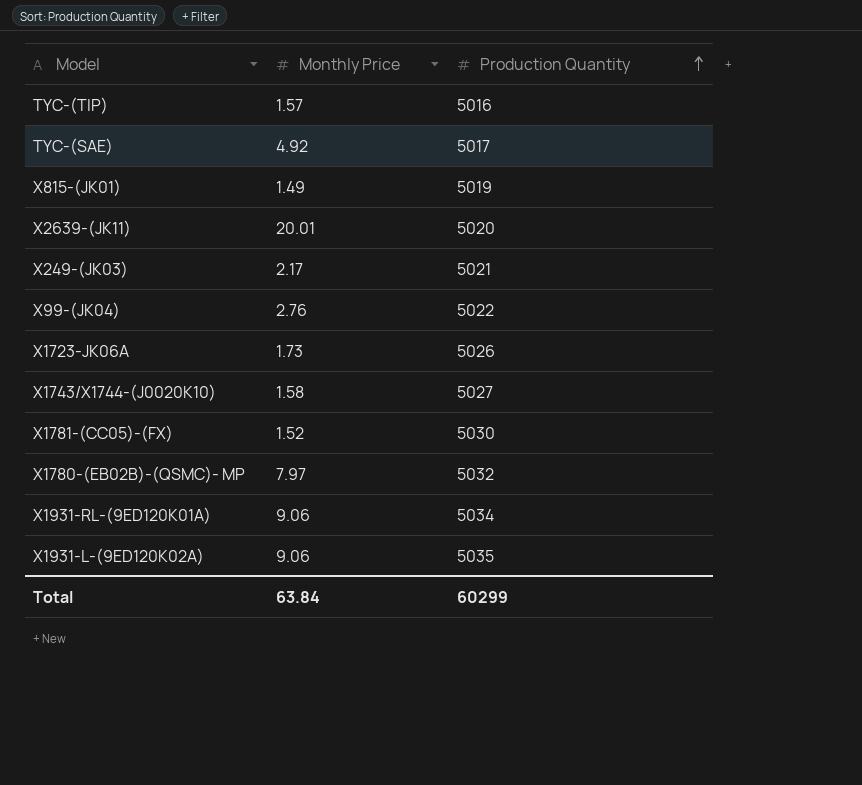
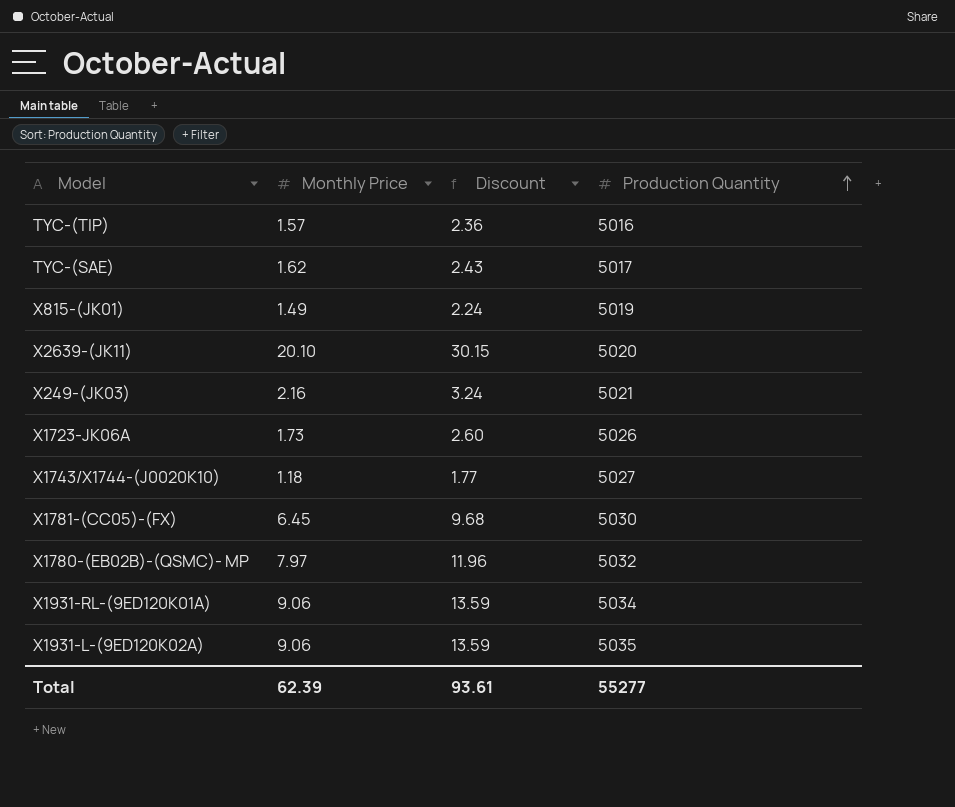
column Discount | formula: none -> [Monthly Price] * 1.5
row X99-(JK04): 2.76 | 5022 -> none
TYC-(SAE) | Monthly Price: 4.92 -> 1.62
X2639-(JK11) | Monthly Price: 20.01 -> 20.10
X249-(JK03) | Monthly Price: 2.17 -> 2.16
X1743/X1744-(J0020K10) | Monthly Price: 1.58 -> 1.18
X1781-(CC05)-(FX) | Monthly Price: 1.52 -> 6.45
Total | Monthly Price: 63.84 -> 62.39
Total | Production Quantity: 60299 -> 55277

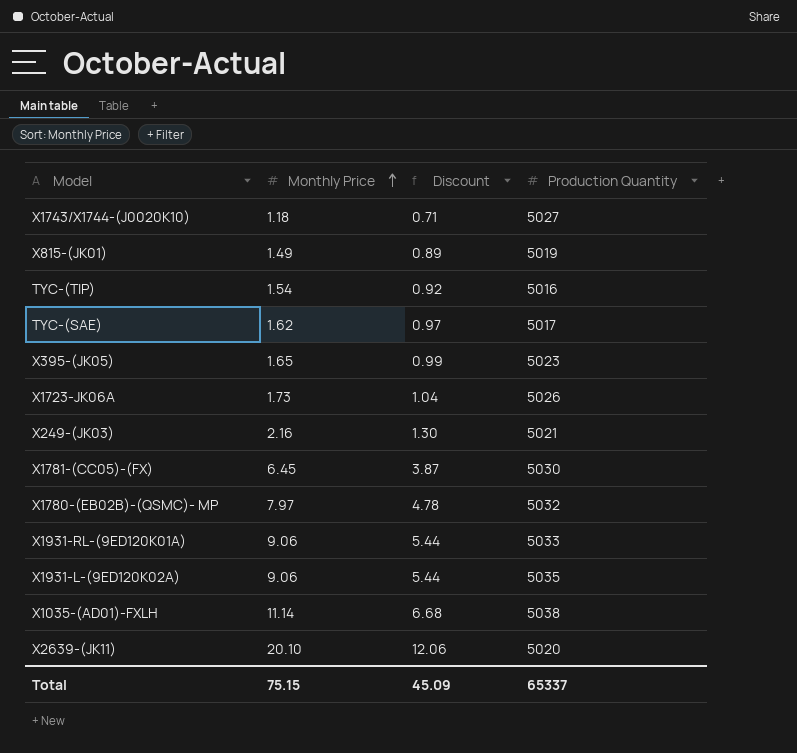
row order: Production Quantity ascending -> Monthly Price ascending
column Discount | formula: [Monthly Price] * 1.5 -> [Monthly Price] * 0.6
TYC-(TIP) | Monthly Price: 1.57 -> 1.54
row X395-(JK05): none -> 1.65 | 0.99 | 5023
X1931-RL-(9ED120K01A) | Production Quantity: 5034 -> 5033
row X1035-(AD01)-FXLH: none -> 11.14 | 6.68 | 5038
Total | Monthly Price: 62.39 -> 75.15
Total | Discount: 93.61 -> 45.09
Total | Production Quantity: 55277 -> 65337

